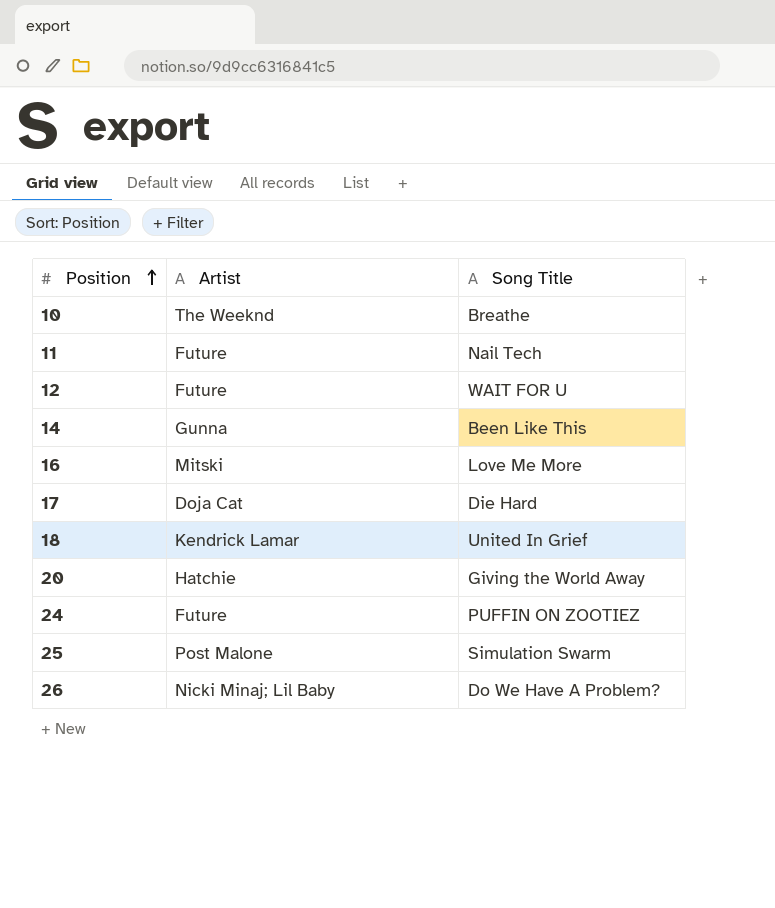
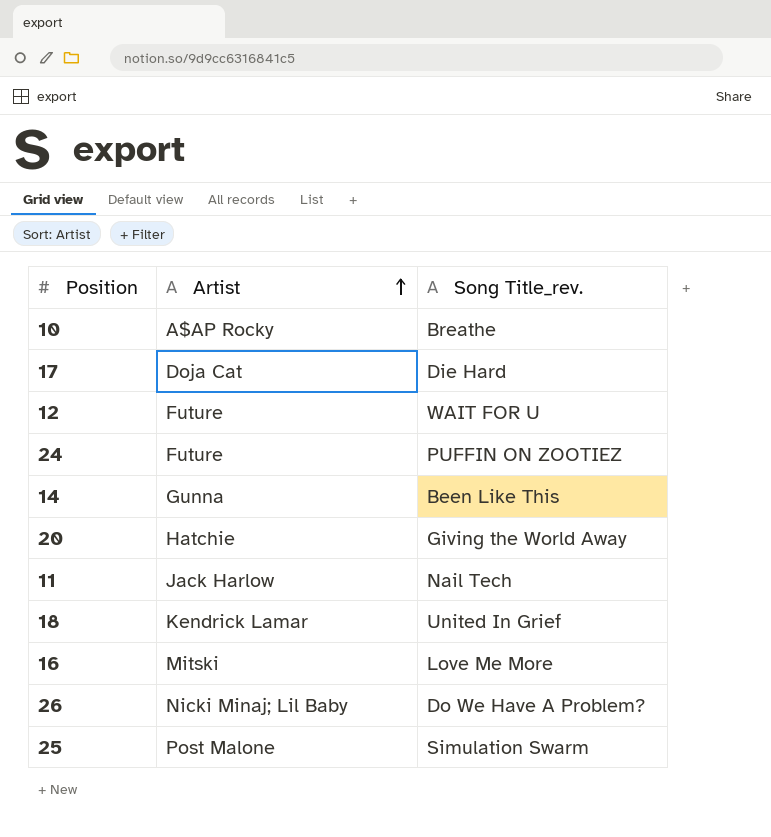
row order: Position ascending -> Artist ascending
column name: Song Title -> Song Title_rev.
10 | Artist: The Weeknd -> A$AP Rocky
11 | Artist: Future -> Jack Harlow

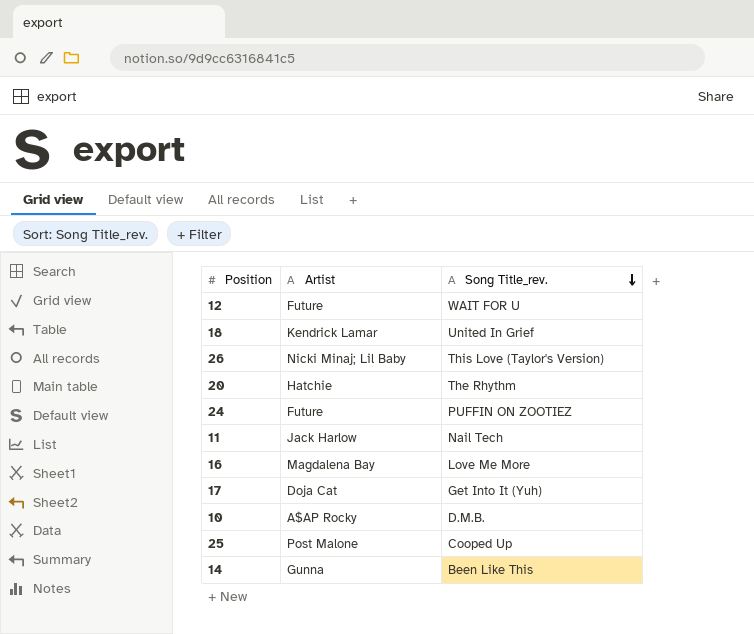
row order: Artist ascending -> Song Title_rev. descending
26 | Song Title_rev.: Do We Have A Problem? -> This Love (Taylor's Version)
20 | Song Title_rev.: Giving the World Away -> The Rhythm
16 | Artist: Mitski -> Magdalena Bay
17 | Song Title_rev.: Die Hard -> Get Into It (Yuh)
10 | Song Title_rev.: Breathe -> D.M.B.
25 | Song Title_rev.: Simulation Swarm -> Cooped Up

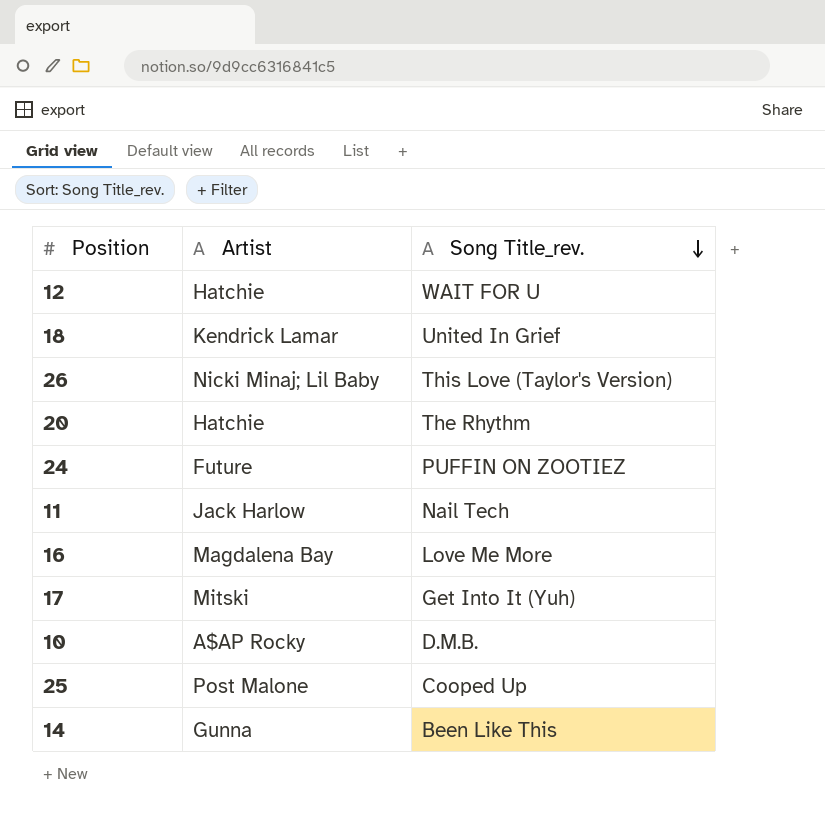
12 | Artist: Future -> Hatchie
17 | Artist: Doja Cat -> Mitski

